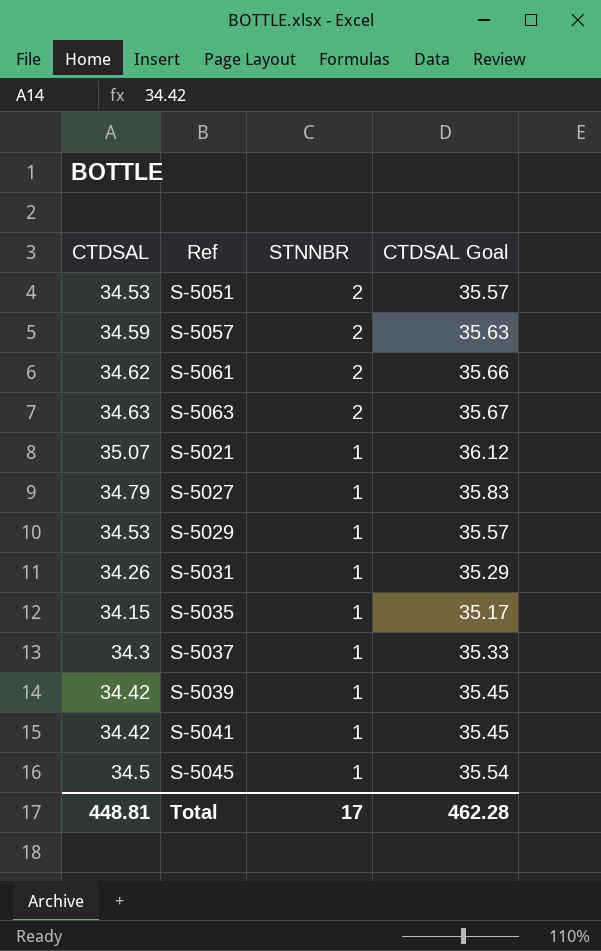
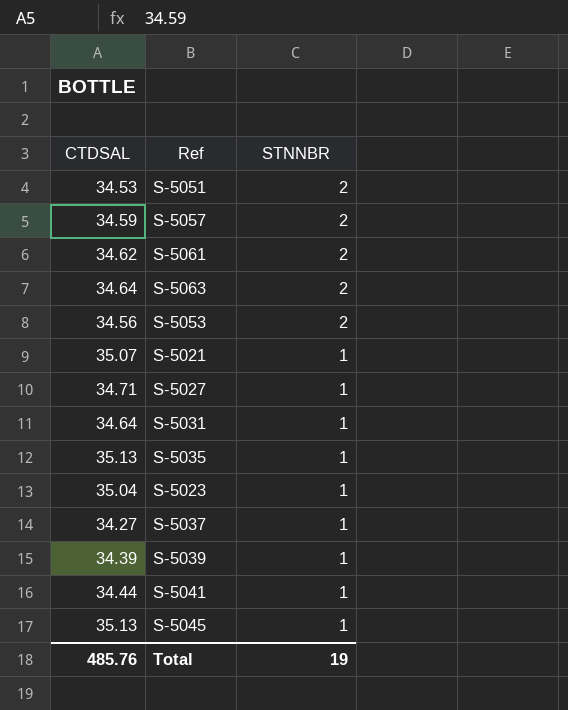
column CTDSAL Goal | formula: [CTDSAL] * 1.03 -> none
row S-5029: 34.53 | 1 | 35.57 -> none
S-5063 | CTDSAL: 34.63 -> 34.64
row S-5053: none -> 34.56 | 2
S-5027 | CTDSAL: 34.79 -> 34.71
S-5031 | CTDSAL: 34.26 -> 34.64
S-5035 | CTDSAL: 34.15 -> 35.13
row S-5023: none -> 35.04 | 1
S-5037 | CTDSAL: 34.3 -> 34.27
S-5039 | CTDSAL: 34.42 -> 34.39
S-5041 | CTDSAL: 34.42 -> 34.44
S-5045 | CTDSAL: 34.5 -> 35.13
Total | CTDSAL: 448.81 -> 485.76
Total | STNNBR: 17 -> 19

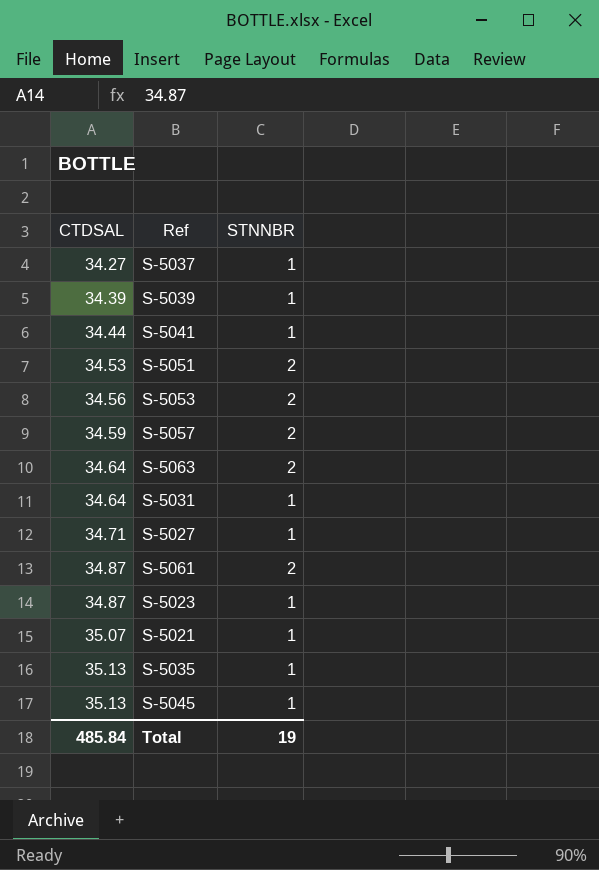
row order: STNNBR descending -> CTDSAL ascending
S-5061 | CTDSAL: 34.62 -> 34.87
S-5023 | CTDSAL: 35.04 -> 34.87
Total | CTDSAL: 485.76 -> 485.84

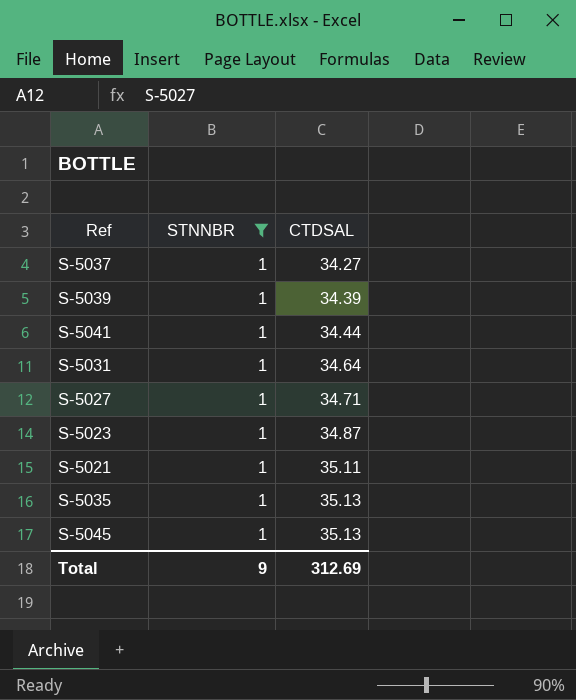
filter: none -> STNNBR = 1
column CTDSAL | position: 1 -> 3
S-5021 | CTDSAL: 35.07 -> 35.11
Total | STNNBR: 19 -> 9
Total | CTDSAL: 485.84 -> 312.69

